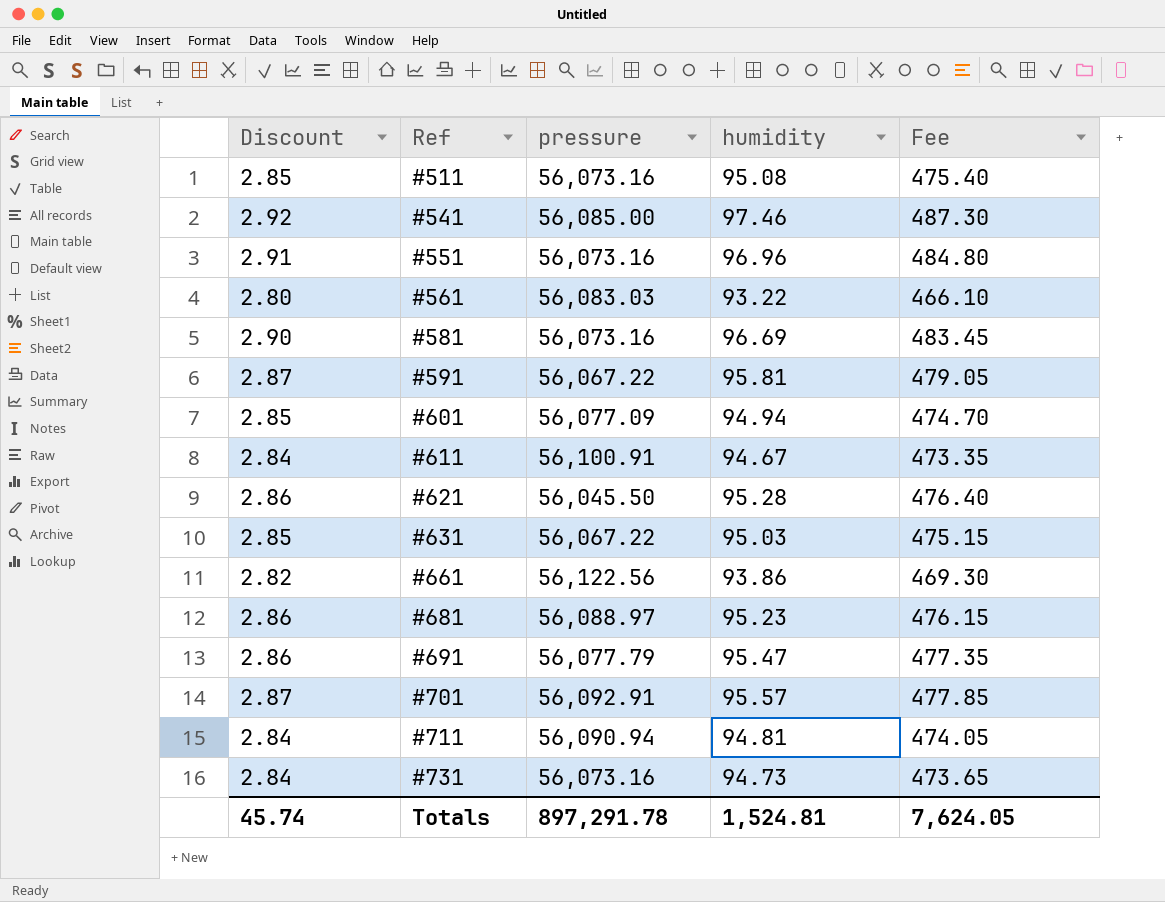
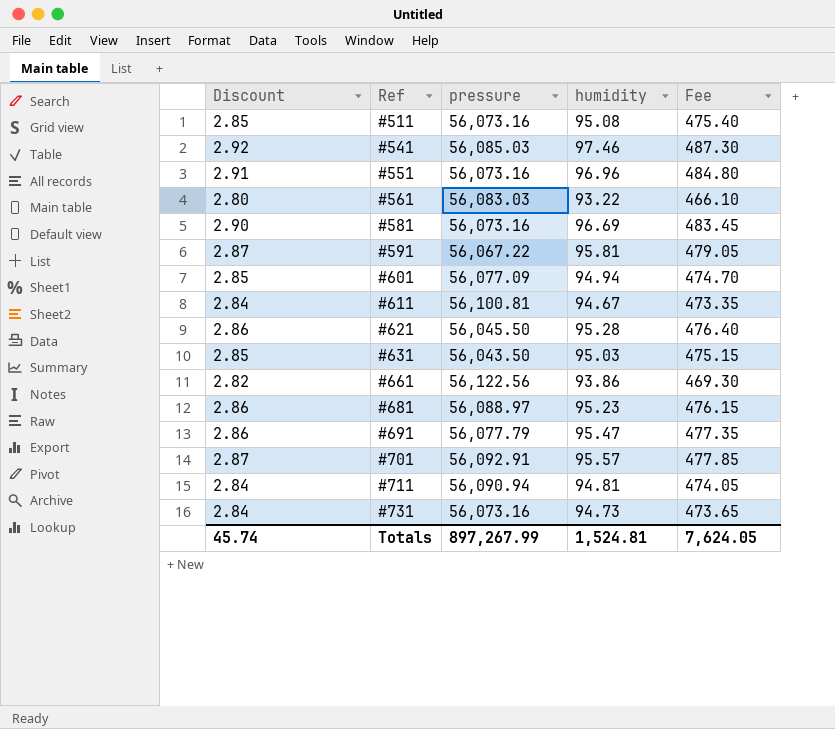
#541 | pressure: 56,085.00 -> 56,085.03
#611 | pressure: 56,100.91 -> 56,100.81
#631 | pressure: 56,067.22 -> 56,043.50
Totals | pressure: 897,291.78 -> 897,267.99

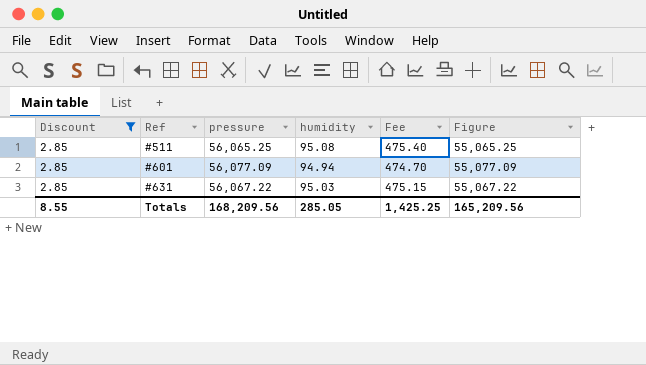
filter: none -> Discount = 2.85
column Figure | formula: none -> [pressure] - 1000
#511 | pressure: 56,073.16 -> 56,065.25
#631 | pressure: 56,043.50 -> 56,067.22
Totals | Discount: 45.74 -> 8.55
Totals | pressure: 897,267.99 -> 168,209.56
Totals | humidity: 1,524.81 -> 285.05
Totals | Fee: 7,624.05 -> 1,425.25

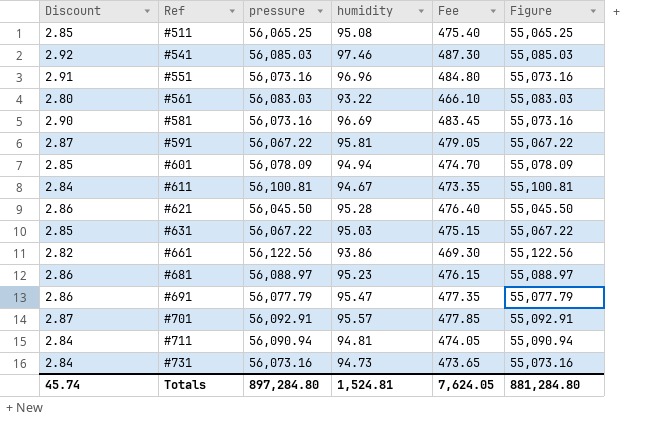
filter: Discount = 2.85 -> none
#601 | pressure: 56,077.09 -> 56,078.09
#601 | Figure: 55,077.09 -> 55,078.09
Totals | Discount: 8.55 -> 45.74
Totals | pressure: 168,209.56 -> 897,284.80
Totals | humidity: 285.05 -> 1,524.81
Totals | Fee: 1,425.25 -> 7,624.05
Totals | Figure: 165,209.56 -> 881,284.80

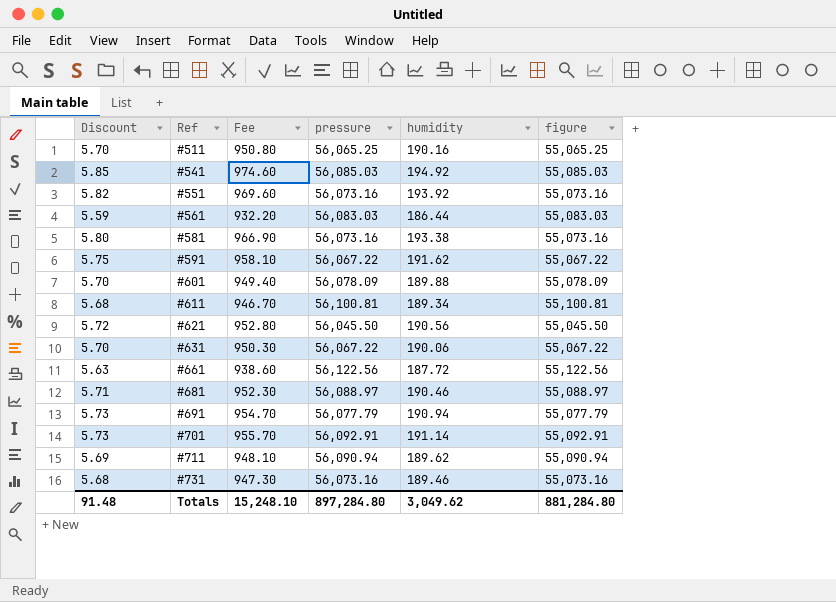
column Fee | position: 5 -> 3
column name: Figure -> figure
#511 | Discount: 2.85 -> 5.70
#511 | Fee: 475.40 -> 950.80
#511 | humidity: 95.08 -> 190.16
#541 | Discount: 2.92 -> 5.85
#541 | Fee: 487.30 -> 974.60
#541 | humidity: 97.46 -> 194.92
#551 | Discount: 2.91 -> 5.82
#551 | Fee: 484.80 -> 969.60
#551 | humidity: 96.96 -> 193.92
#561 | Discount: 2.80 -> 5.59
#561 | Fee: 466.10 -> 932.20
#561 | humidity: 93.22 -> 186.44
#581 | Discount: 2.90 -> 5.80
#581 | Fee: 483.45 -> 966.90
#581 | humidity: 96.69 -> 193.38
#591 | Discount: 2.87 -> 5.75
#591 | Fee: 479.05 -> 958.10
#591 | humidity: 95.81 -> 191.62
#601 | Discount: 2.85 -> 5.70
#601 | Fee: 474.70 -> 949.40
#601 | humidity: 94.94 -> 189.88
#611 | Discount: 2.84 -> 5.68
#611 | Fee: 473.35 -> 946.70
#611 | humidity: 94.67 -> 189.34
#621 | Discount: 2.86 -> 5.72
#621 | Fee: 476.40 -> 952.80
#621 | humidity: 95.28 -> 190.56
#631 | Discount: 2.85 -> 5.70
#631 | Fee: 475.15 -> 950.30
#631 | humidity: 95.03 -> 190.06
#661 | Discount: 2.82 -> 5.63
#661 | Fee: 469.30 -> 938.60
#661 | humidity: 93.86 -> 187.72
#681 | Discount: 2.86 -> 5.71
#681 | Fee: 476.15 -> 952.30
#681 | humidity: 95.23 -> 190.46
#691 | Discount: 2.86 -> 5.73
#691 | Fee: 477.35 -> 954.70
#691 | humidity: 95.47 -> 190.94
#701 | Discount: 2.87 -> 5.73
#701 | Fee: 477.85 -> 955.70
#701 | humidity: 95.57 -> 191.14
#711 | Discount: 2.84 -> 5.69
#711 | Fee: 474.05 -> 948.10
#711 | humidity: 94.81 -> 189.62
#731 | Discount: 2.84 -> 5.68
#731 | Fee: 473.65 -> 947.30
#731 | humidity: 94.73 -> 189.46
Totals | Discount: 45.74 -> 91.48
Totals | Fee: 7,624.05 -> 15,248.10
Totals | humidity: 1,524.81 -> 3,049.62

